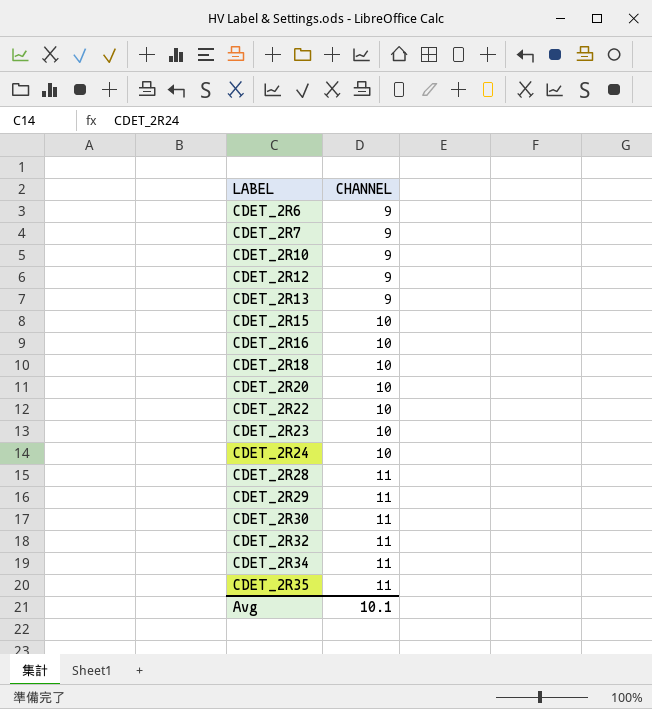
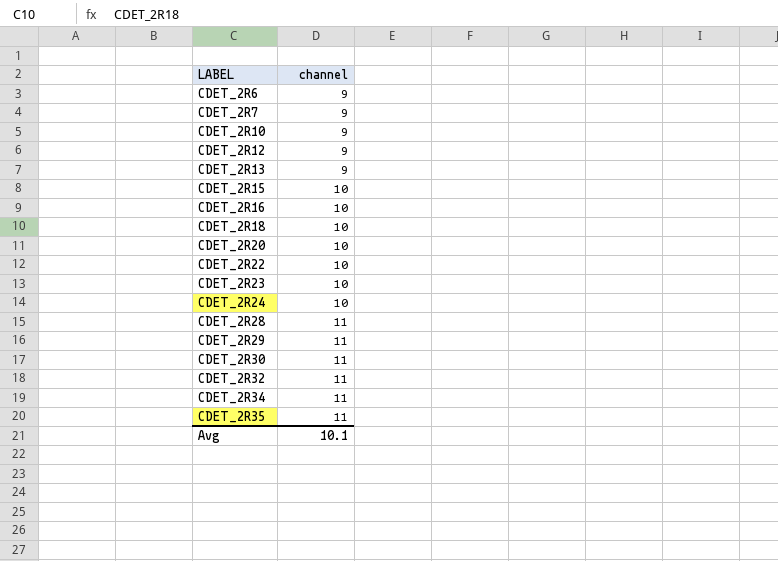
column name: CHANNEL -> channel

